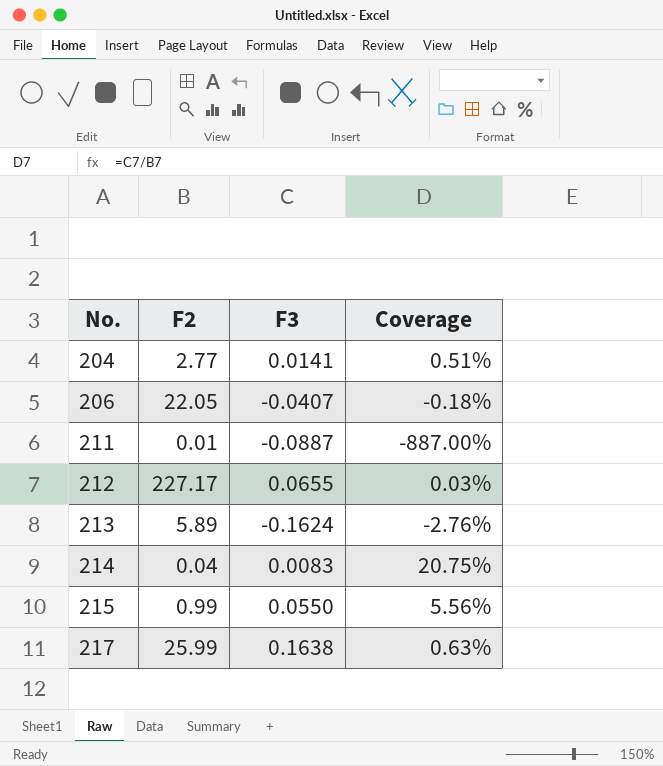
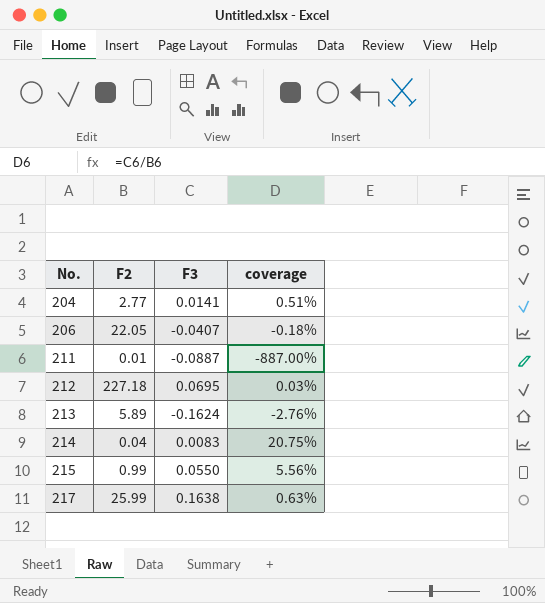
column name: Coverage -> coverage
212 | F2: 227.17 -> 227.18
212 | F3: 0.0655 -> 0.0695

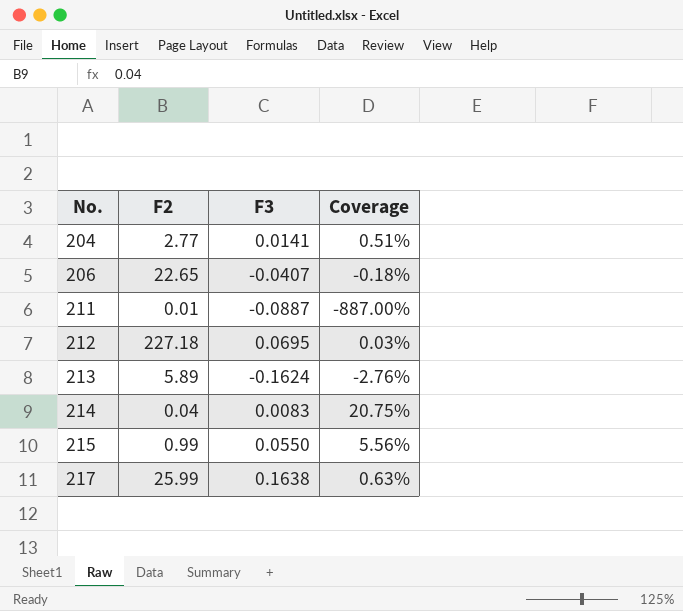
column name: coverage -> Coverage
206 | F2: 22.05 -> 22.65

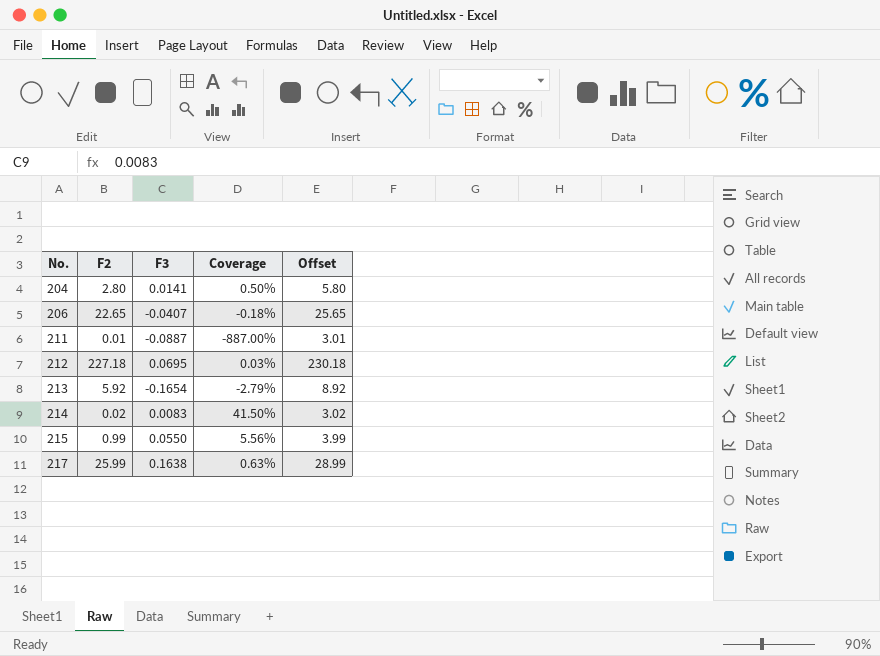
column Offset | formula: none -> [F2] + 3
204 | F2: 2.77 -> 2.80
204 | Coverage: 0.51% -> 0.50%
213 | F2: 5.89 -> 5.92
213 | F3: -0.1624 -> -0.1654
213 | Coverage: -2.76% -> -2.79%
214 | F2: 0.04 -> 0.02
214 | Coverage: 20.75% -> 41.50%

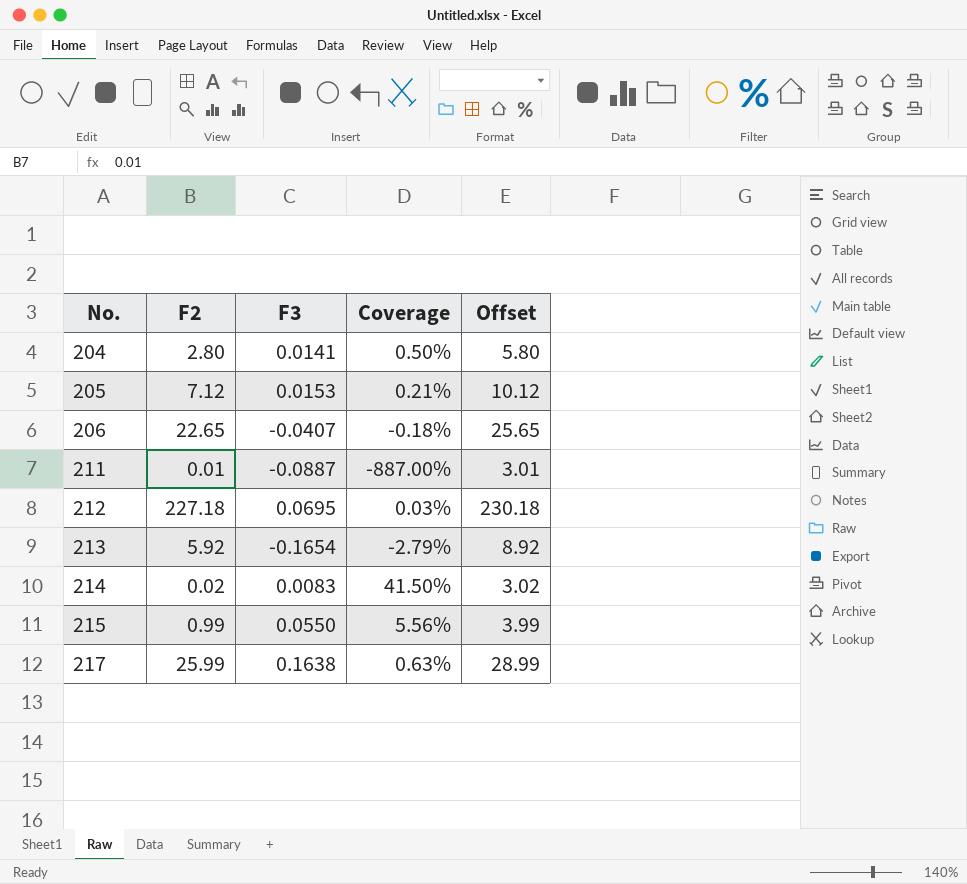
row 205: none -> 7.12 | 0.0153 | 0.21% | 10.12

